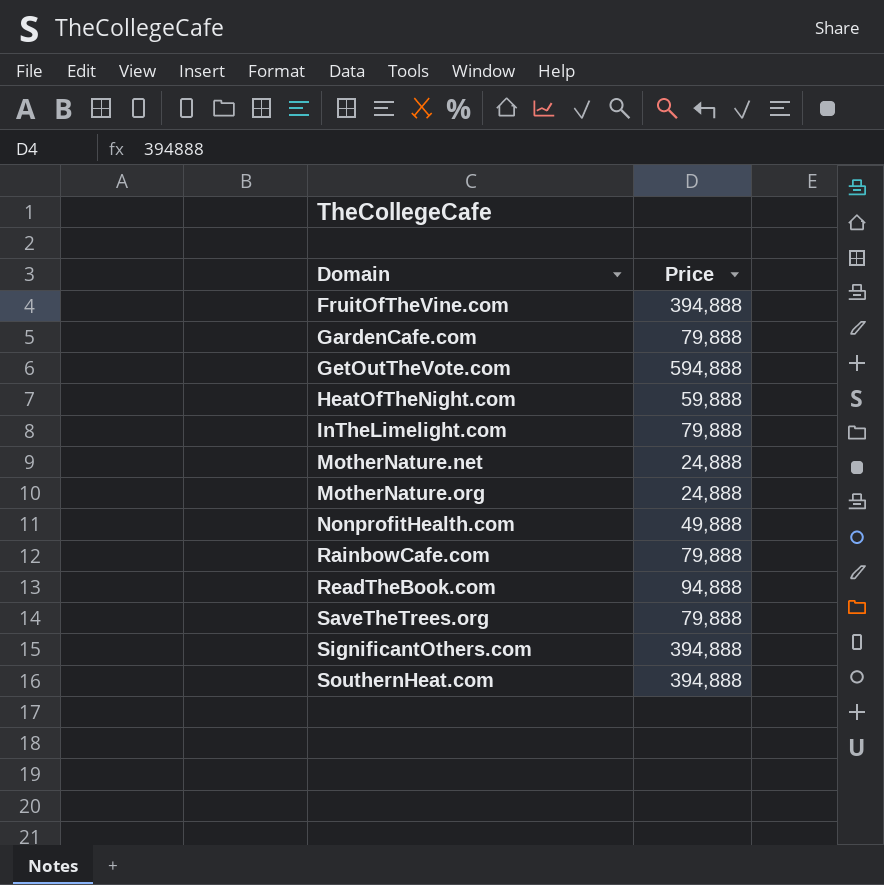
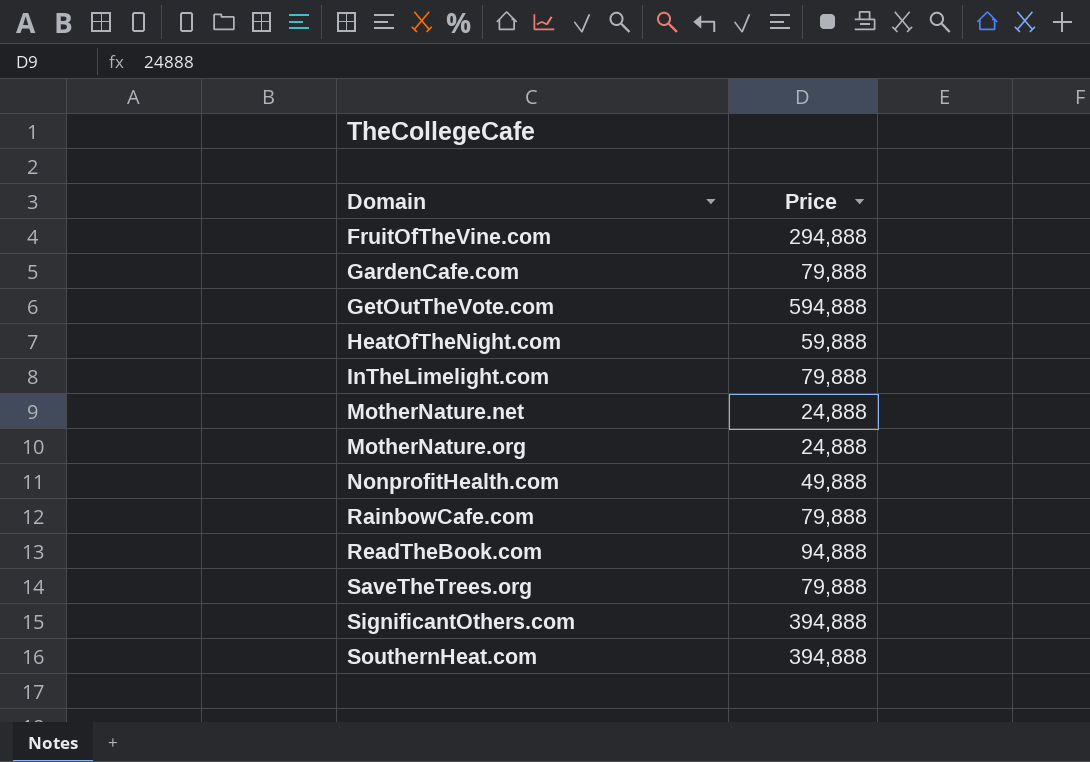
FruitOfTheVine.com | Price: 394,888 -> 294,888

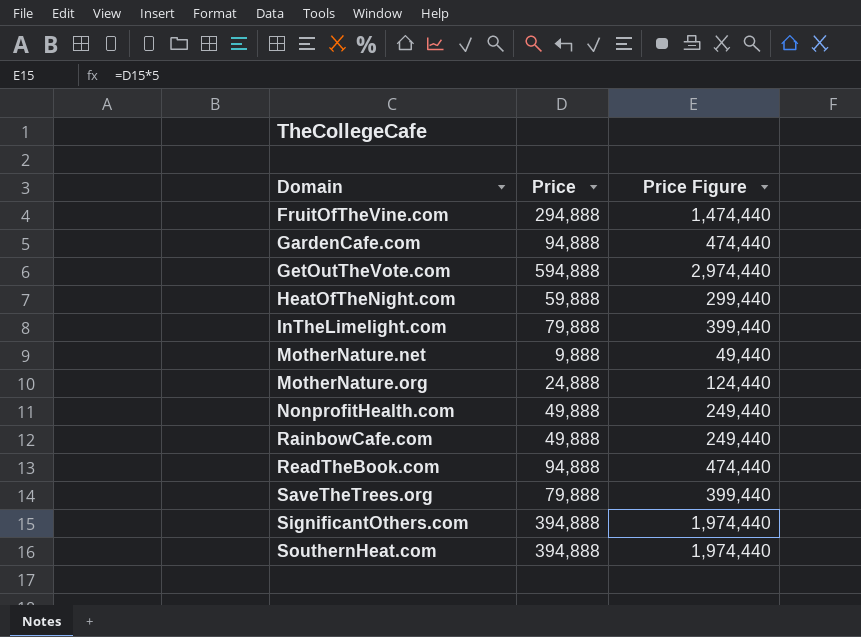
column Price Figure | formula: none -> [Price] * 5
GardenCafe.com | Price: 79,888 -> 94,888
MotherNature.net | Price: 24,888 -> 9,888
RainbowCafe.com | Price: 79,888 -> 49,888

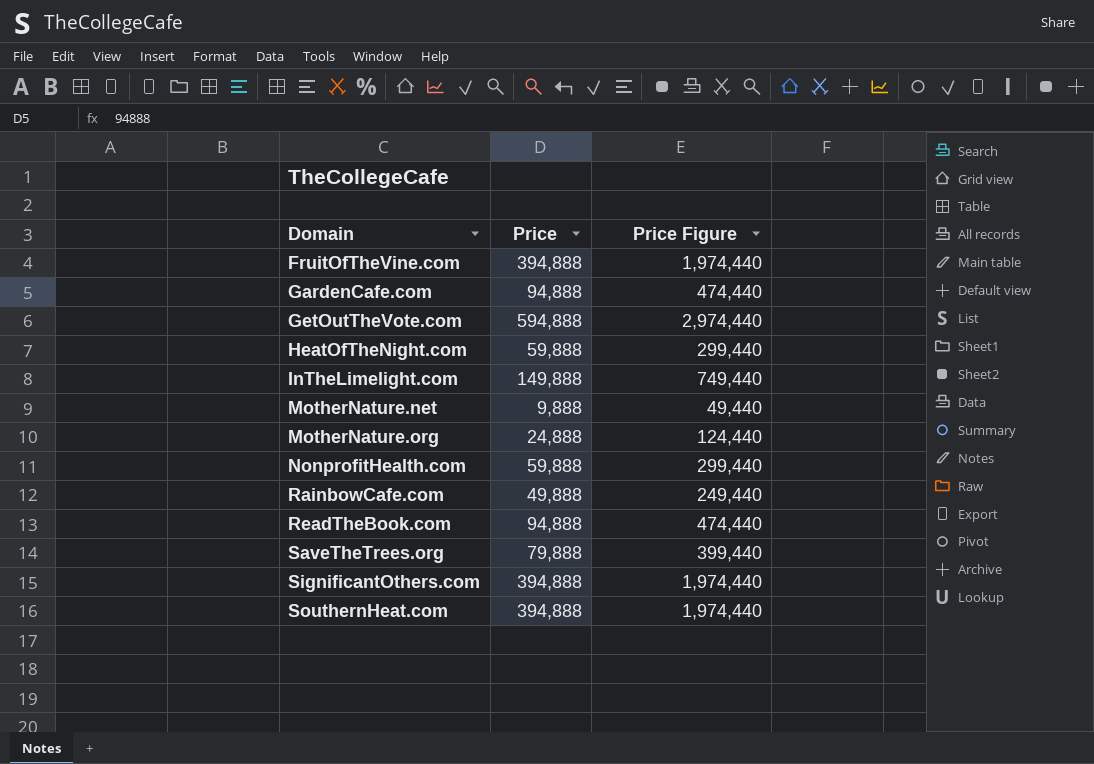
FruitOfTheVine.com | Price: 294,888 -> 394,888
FruitOfTheVine.com | Price Figure: 1,474,440 -> 1,974,440
InTheLimelight.com | Price: 79,888 -> 149,888
InTheLimelight.com | Price Figure: 399,440 -> 749,440
NonprofitHealth.com | Price: 49,888 -> 59,888
NonprofitHealth.com | Price Figure: 249,440 -> 299,440

